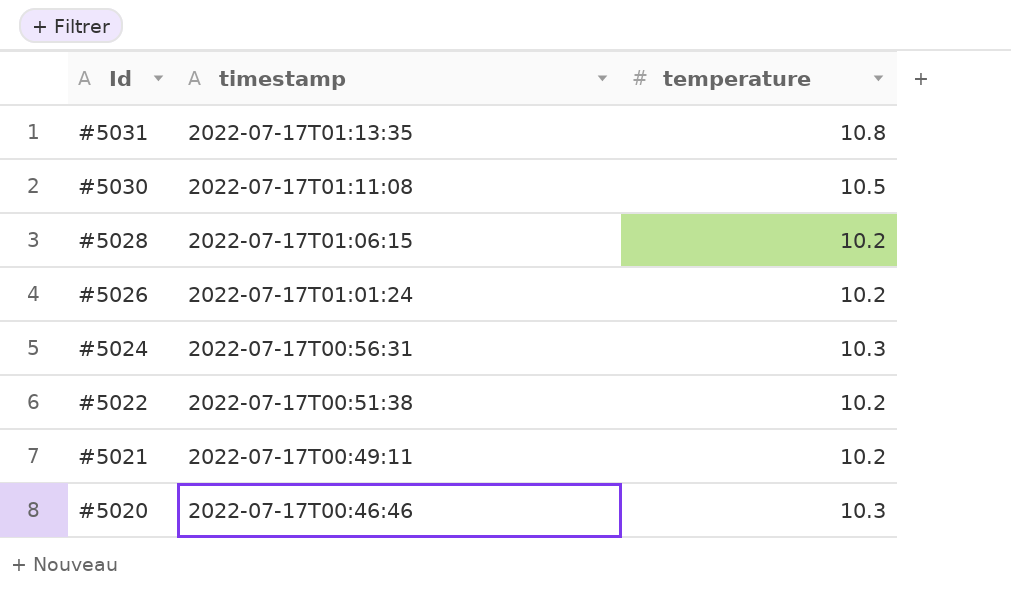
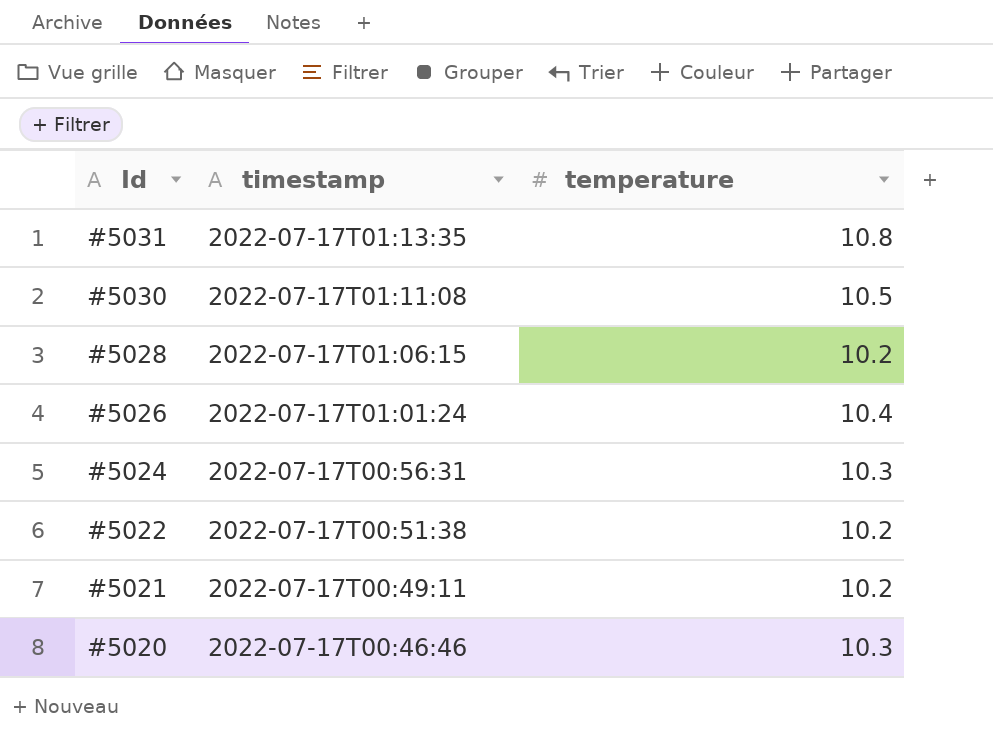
#5026 | temperature: 10.2 -> 10.4

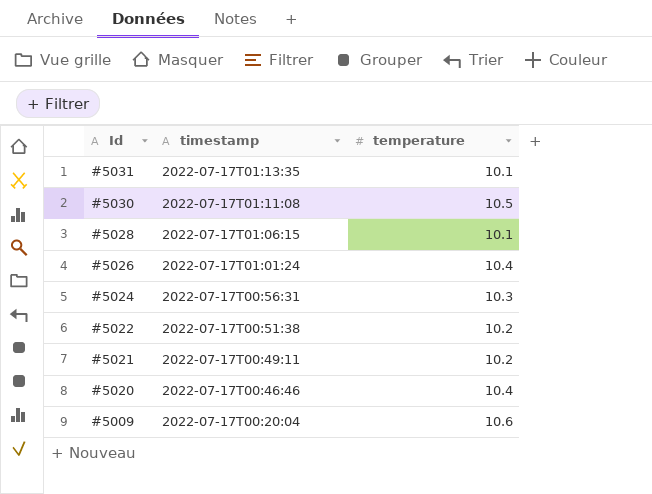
#5031 | temperature: 10.8 -> 10.1
#5028 | temperature: 10.2 -> 10.1
#5020 | temperature: 10.3 -> 10.4
row #5009: none -> 2022-07-17T00:20:04 | 10.6

